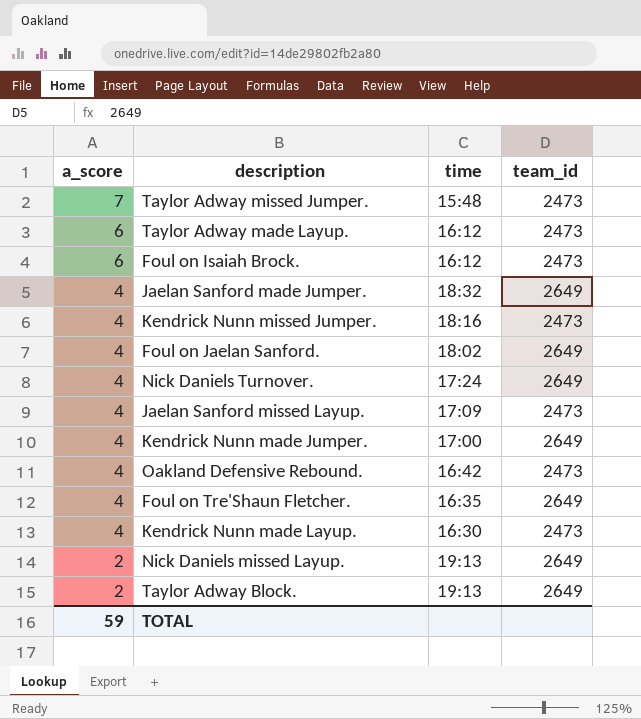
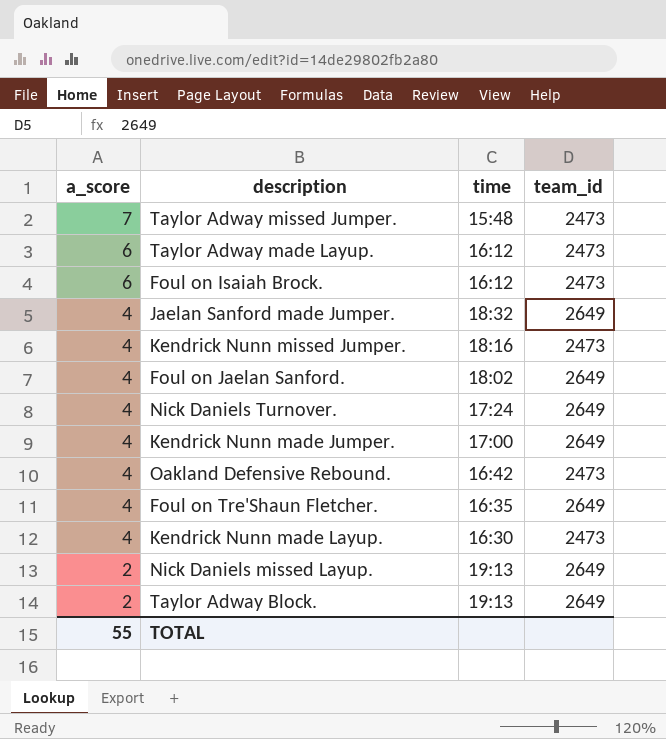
row Jaelan Sanford missed Layup.: 4 | 17:09 | 2473 -> none
TOTAL | a_score: 59 -> 55

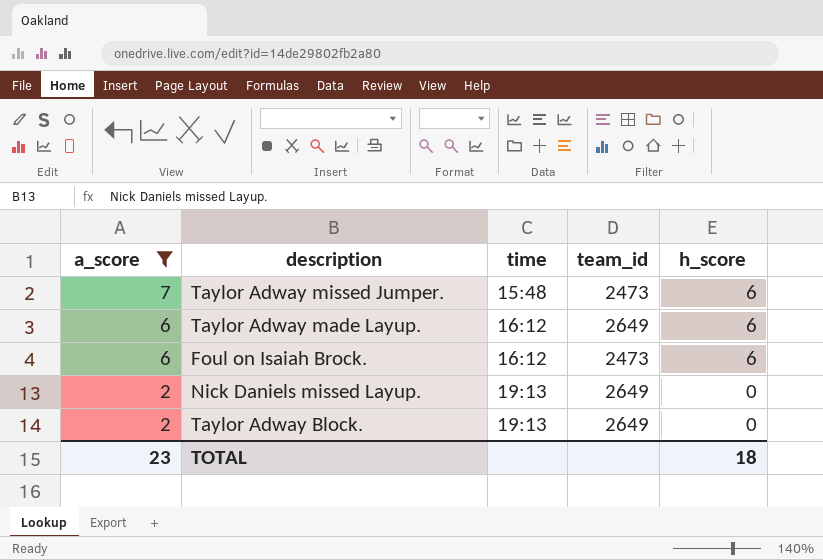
filter: none -> a_score != 4
column h_score | position: none -> 5
Taylor Adway made Layup. | team_id: 2473 -> 2649
TOTAL | a_score: 55 -> 23

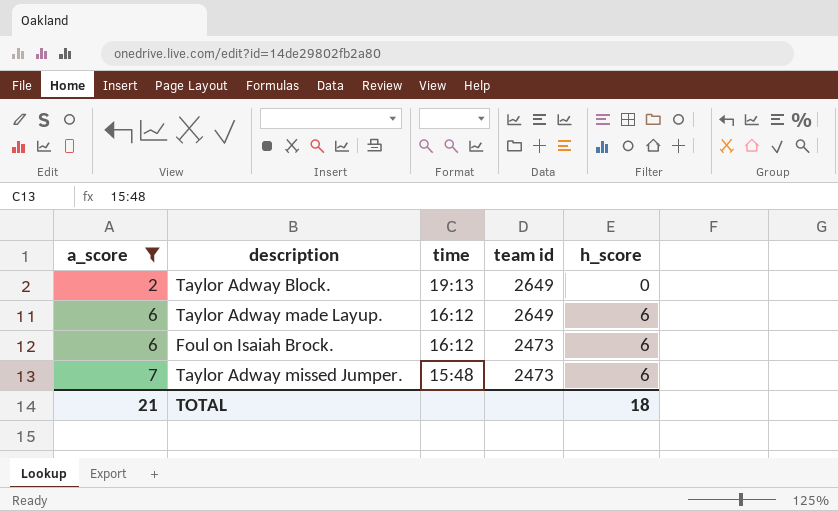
row order: a_score descending -> a_score ascending
column name: team_id -> team id
row Nick Daniels missed Layup.: 2 | 19:13 | 2649 | 0 -> none
TOTAL | a_score: 23 -> 21

